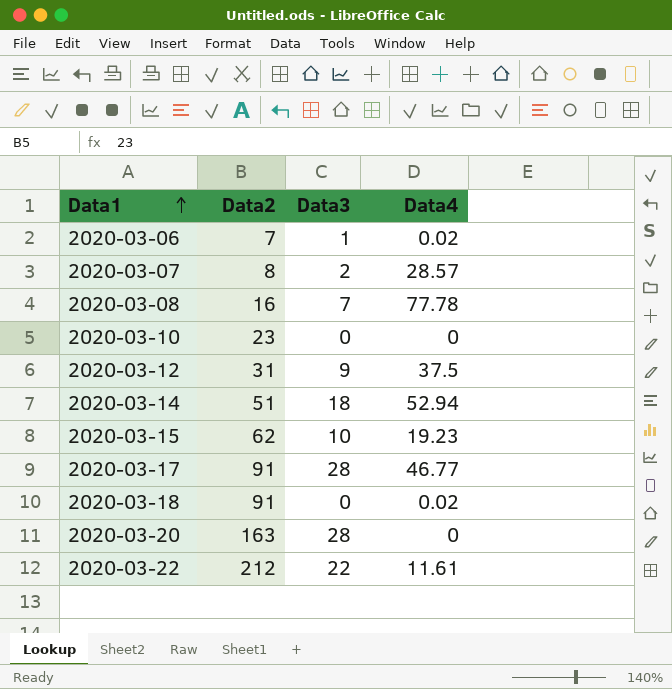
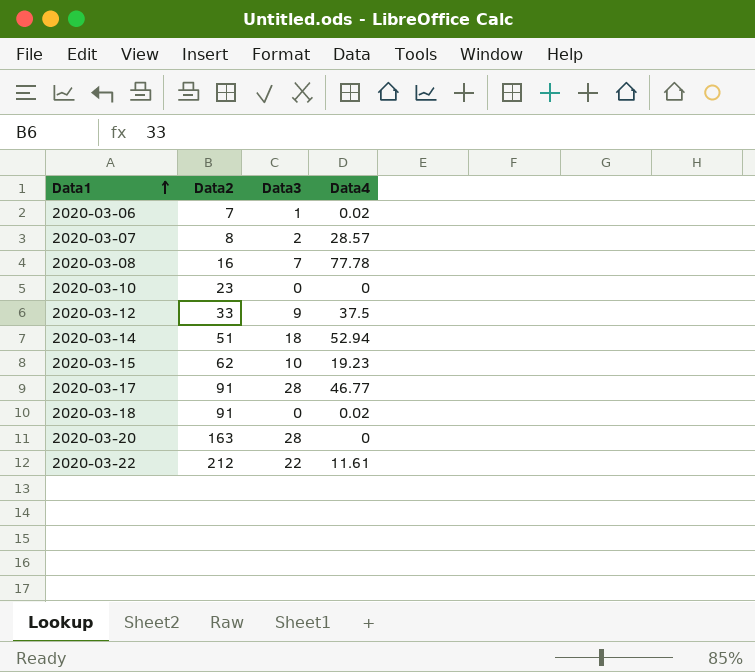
2020-03-12 | Data2: 31 -> 33

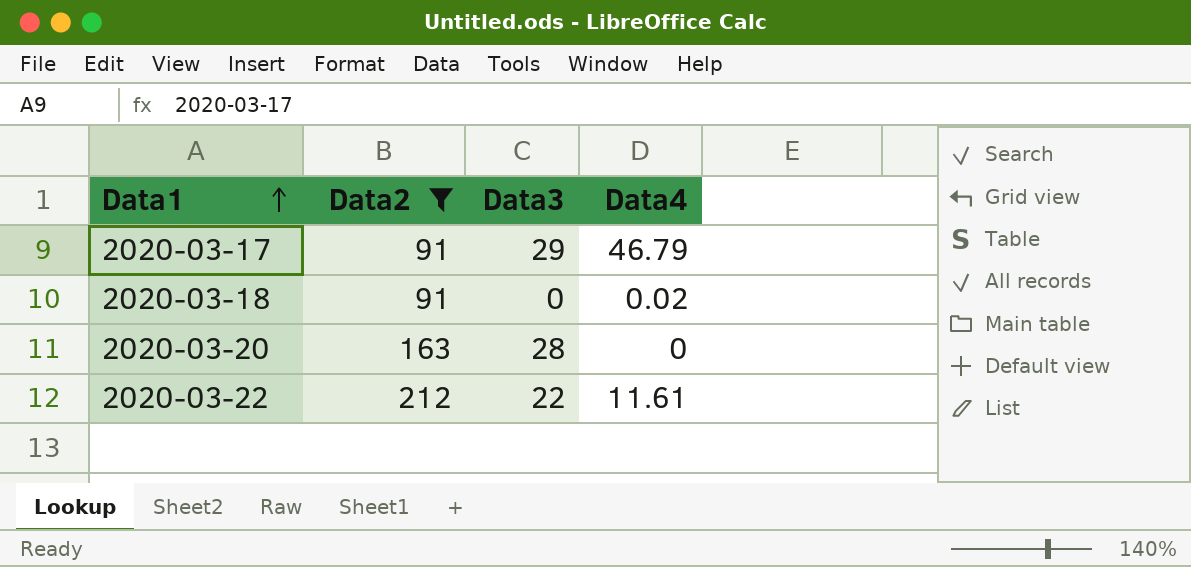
filter: none -> Data2 >= 91
2020-03-17 | Data3: 28 -> 29
2020-03-17 | Data4: 46.77 -> 46.79

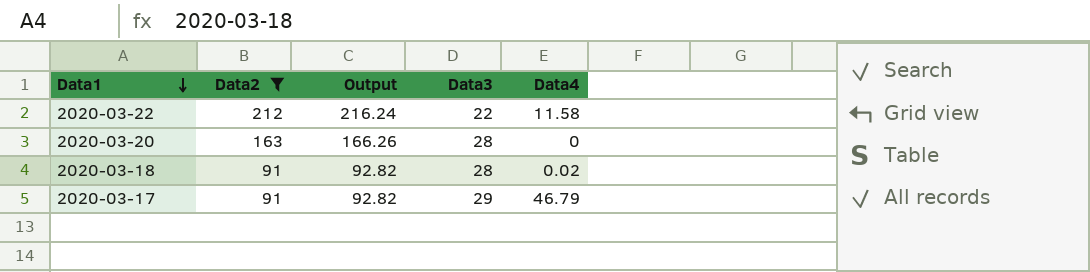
row order: Data1 ascending -> Data1 descending
column Output | formula: none -> [Data2] * 1.02
2020-03-22 | Data4: 11.61 -> 11.58
2020-03-18 | Data3: 0 -> 28

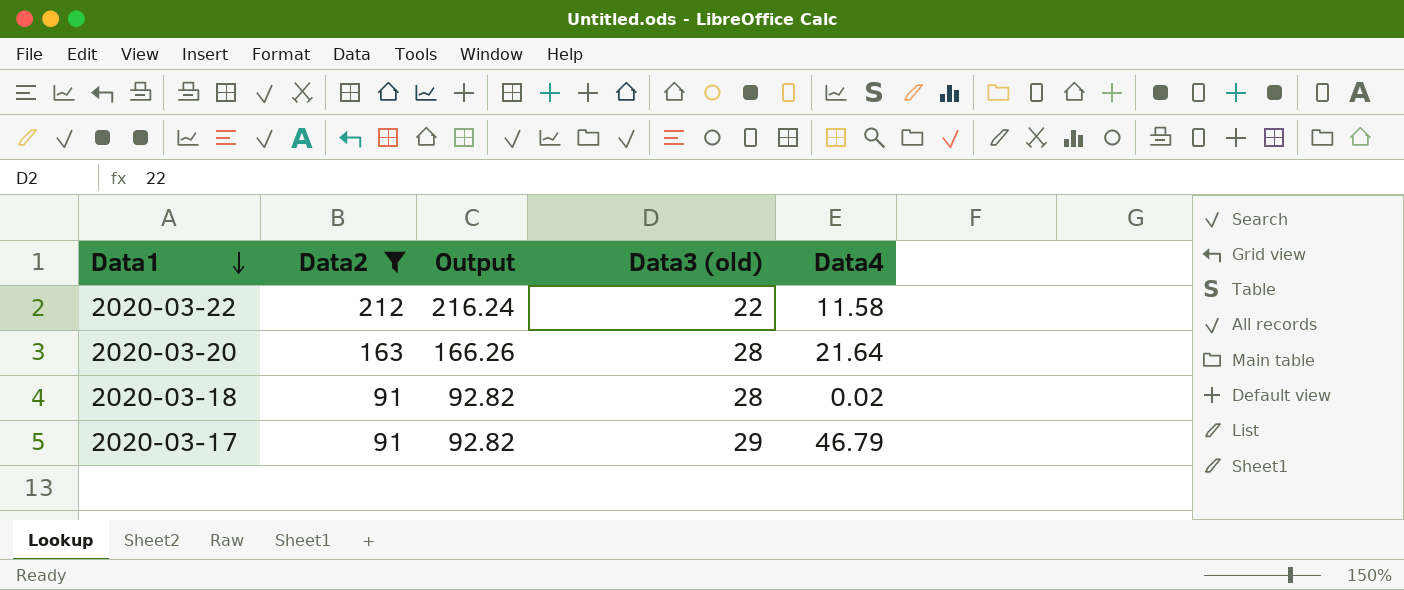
column name: Data3 -> Data3 (old)
2020-03-20 | Data4: 0 -> 21.64

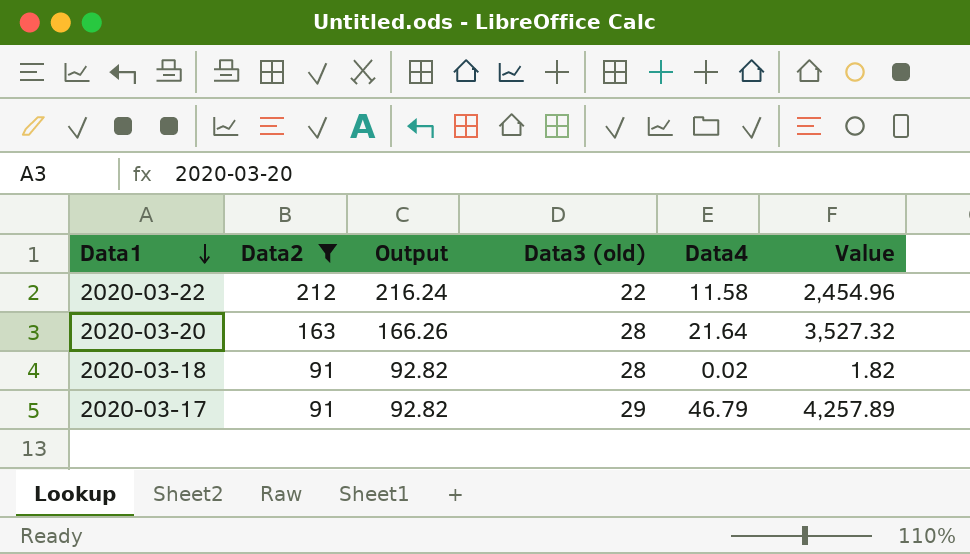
column Value | formula: none -> [Data2] * [Data4]

